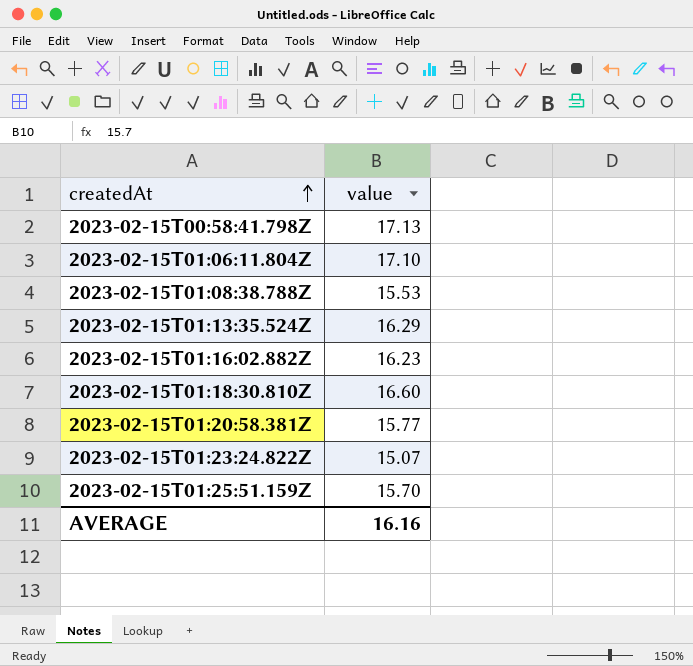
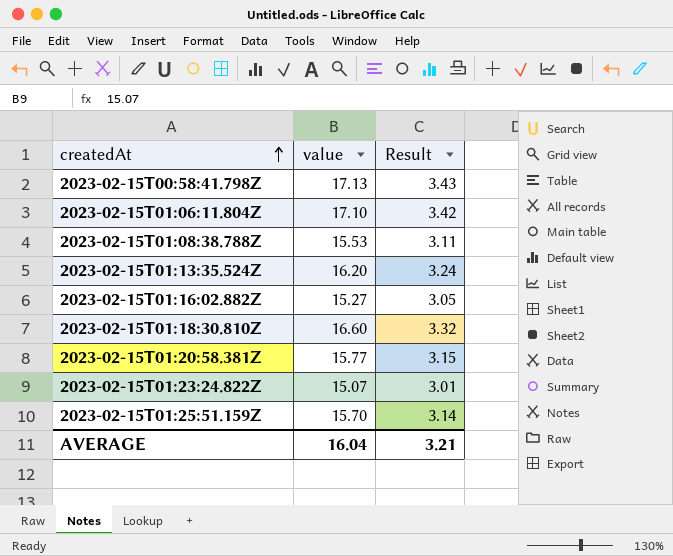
column Result | formula: none -> [value] * 0.2
2023-02-15T01:13:35.524Z | value: 16.29 -> 16.20
2023-02-15T01:16:02.882Z | value: 16.23 -> 15.27
AVERAGE | value: 16.16 -> 16.04

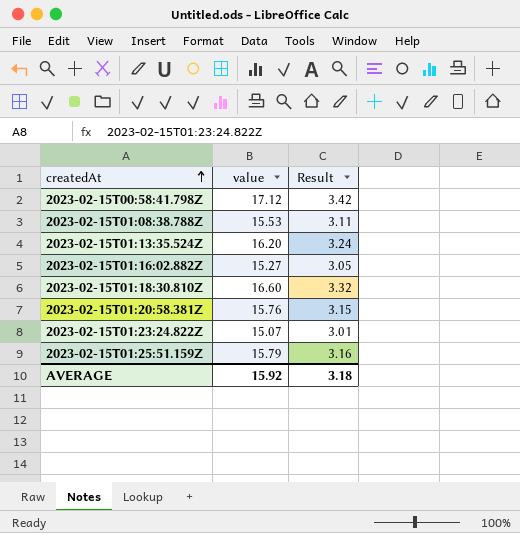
row 2023-02-15T01:06:11.804Z: 17.10 | 3.42 -> none
2023-02-15T00:58:41.798Z | value: 17.13 -> 17.12
2023-02-15T00:58:41.798Z | Result: 3.43 -> 3.42
2023-02-15T01:20:58.381Z | value: 15.77 -> 15.76
2023-02-15T01:25:51.159Z | value: 15.70 -> 15.79
2023-02-15T01:25:51.159Z | Result: 3.14 -> 3.16
AVERAGE | value: 16.04 -> 15.92
AVERAGE | Result: 3.21 -> 3.18

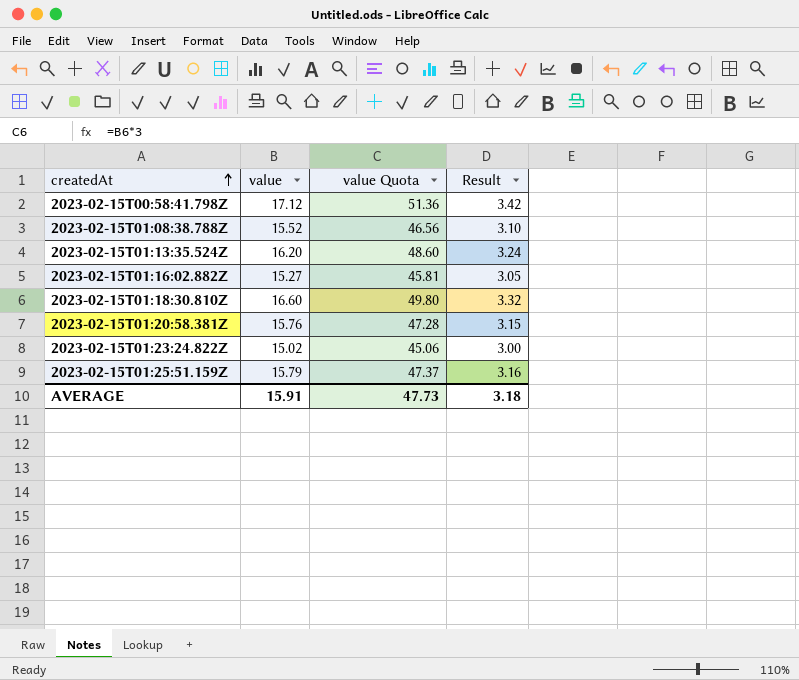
column value Quota | formula: none -> [value] * 3
2023-02-15T01:08:38.788Z | value: 15.53 -> 15.52
2023-02-15T01:08:38.788Z | Result: 3.11 -> 3.10
2023-02-15T01:23:24.822Z | value: 15.07 -> 15.02
2023-02-15T01:23:24.822Z | Result: 3.01 -> 3.00
AVERAGE | value: 15.92 -> 15.91

